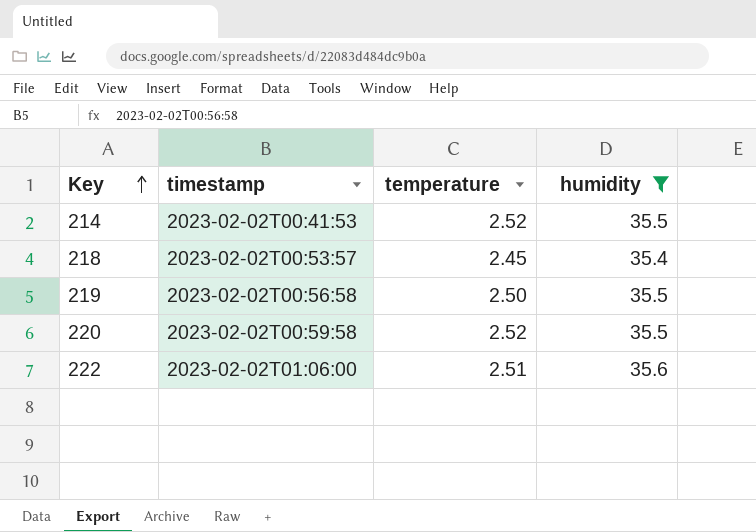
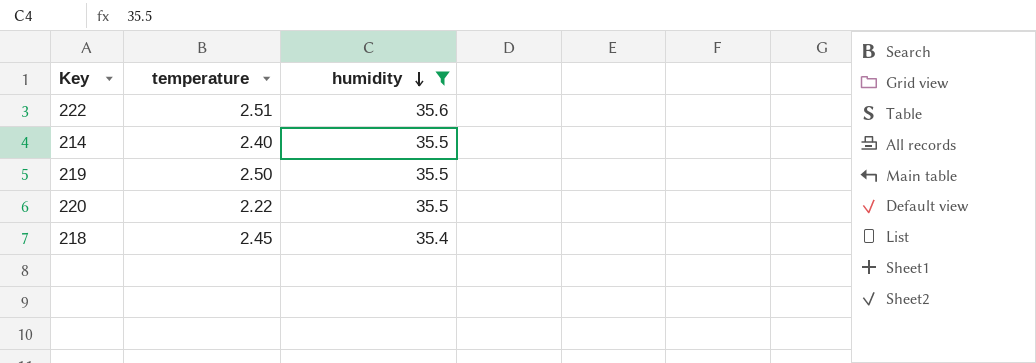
row order: Key ascending -> humidity descending
column timestamp | position: 2 -> none
214 | temperature: 2.52 -> 2.40
220 | temperature: 2.52 -> 2.22

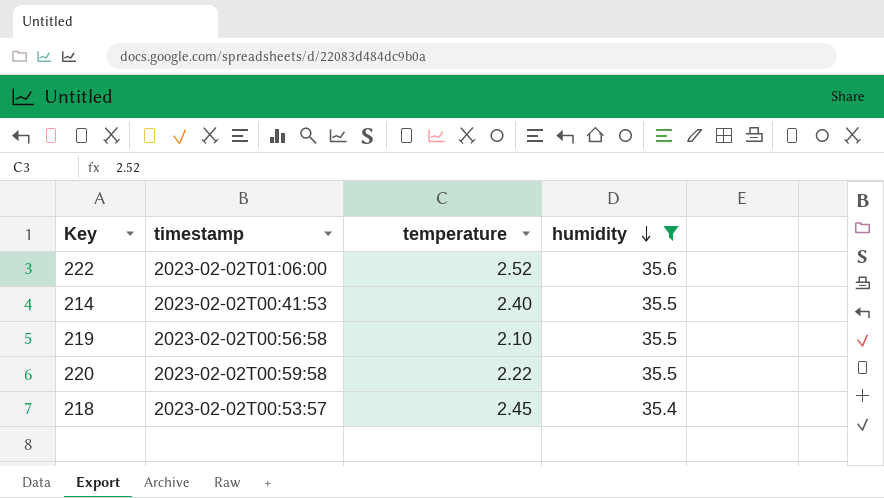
column timestamp | position: none -> 2
222 | temperature: 2.51 -> 2.52
219 | temperature: 2.50 -> 2.10

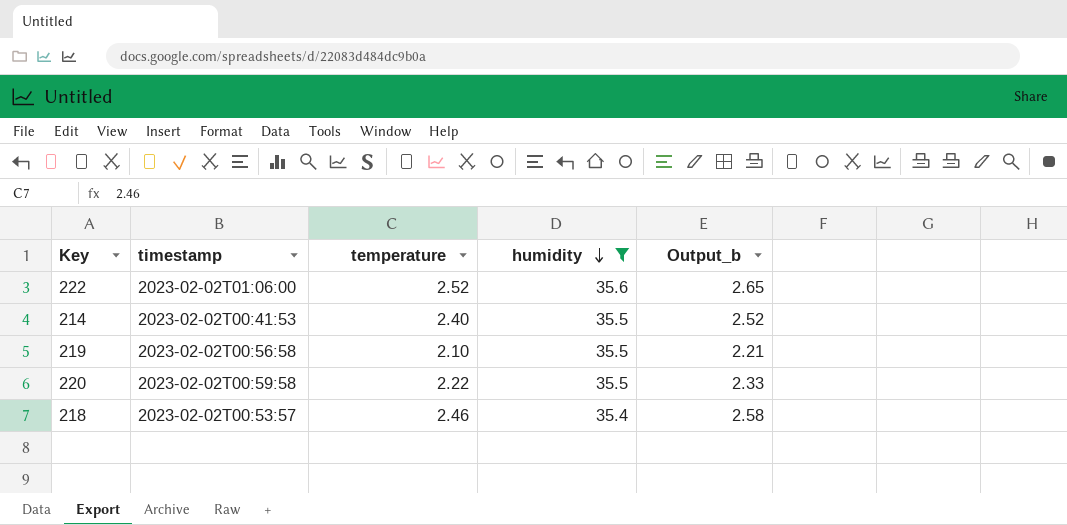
column Output_b | formula: none -> [temperature] * 1.05
218 | temperature: 2.45 -> 2.46

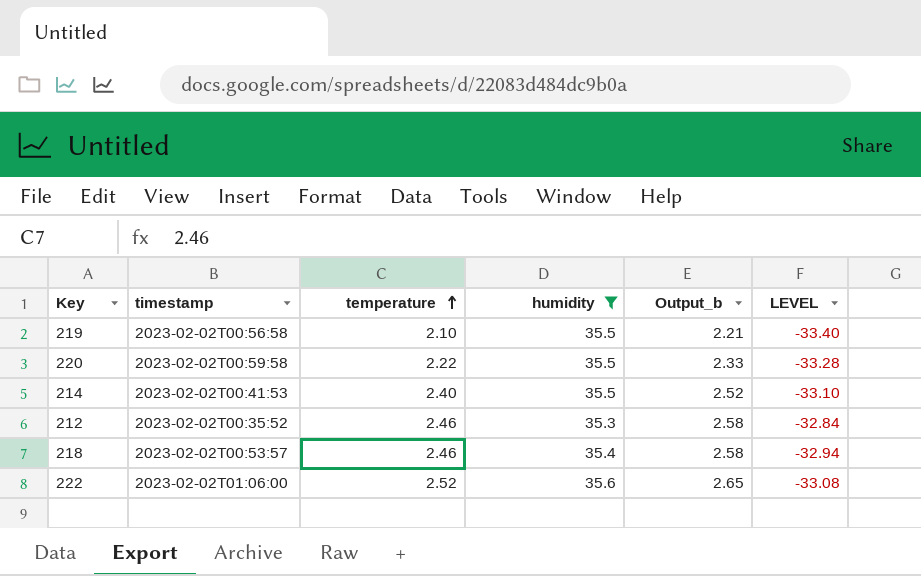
row order: humidity descending -> temperature ascending
column LEVEL | formula: none -> [temperature] - [humidity]
row 212: none -> 2023-02-02T00:35:52 | 2.46 | 35.3 | 2.58 | -32.84

